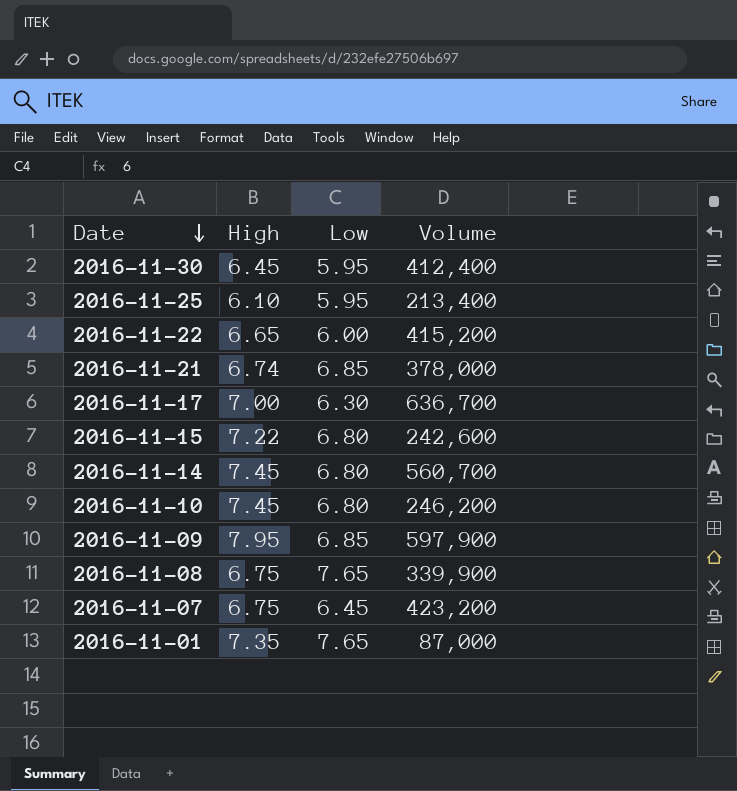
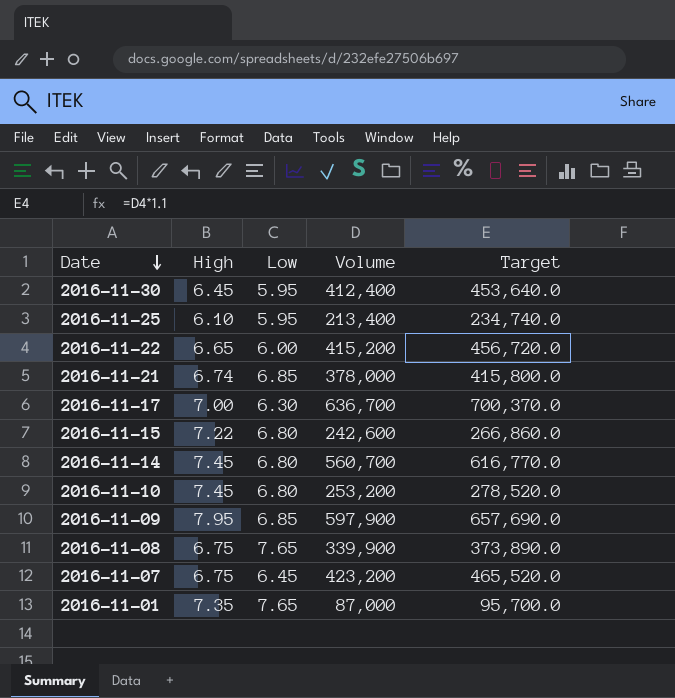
column Target | formula: none -> [Volume] * 1.1
2016-11-10 | Volume: 246,200 -> 253,200

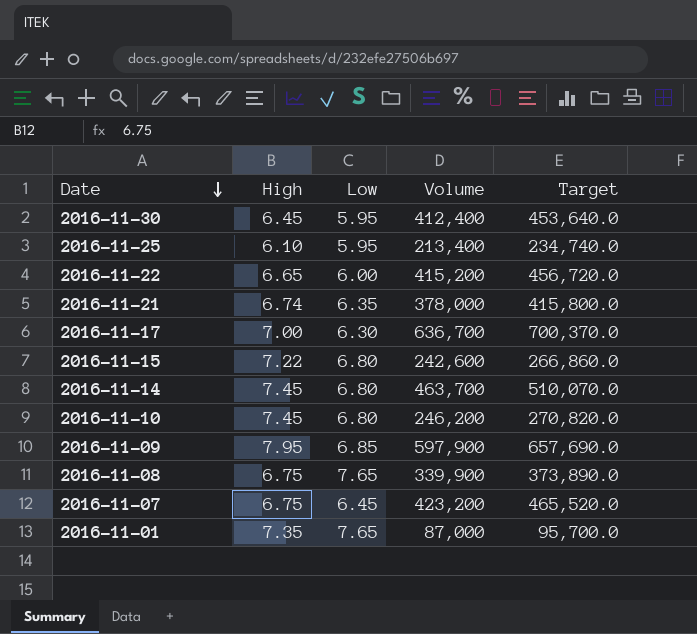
2016-11-21 | Low: 6.85 -> 6.35
2016-11-14 | Volume: 560,700 -> 463,700
2016-11-14 | Target: 616,770.0 -> 510,070.0
2016-11-10 | Volume: 253,200 -> 246,200
2016-11-10 | Target: 278,520.0 -> 270,820.0

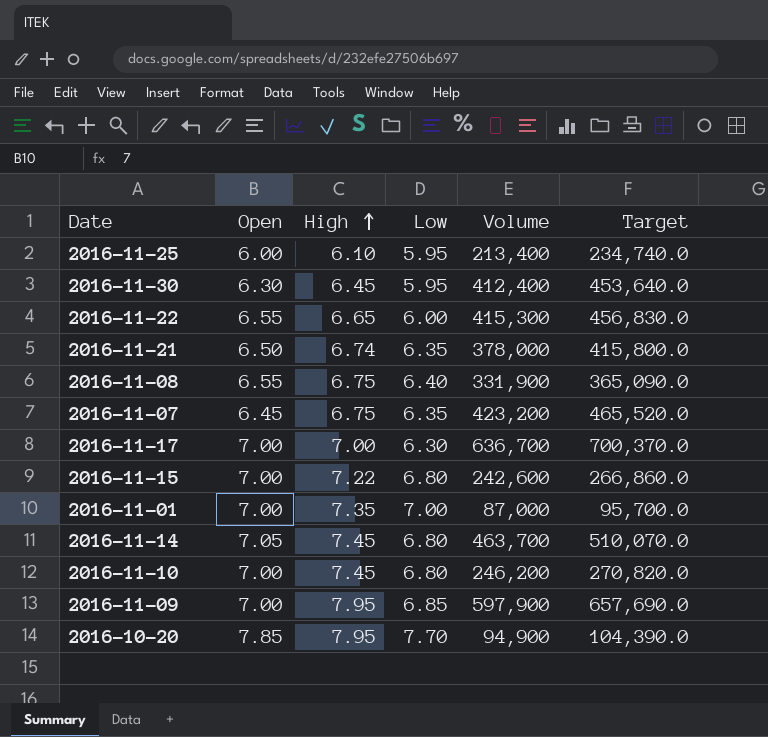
row order: Date descending -> High ascending
column Open | position: none -> 2
2016-11-22 | Volume: 415,200 -> 415,300
2016-11-22 | Target: 456,720.0 -> 456,830.0
2016-11-08 | Low: 7.65 -> 6.40
2016-11-08 | Volume: 339,900 -> 331,900
2016-11-08 | Target: 373,890.0 -> 365,090.0
2016-11-07 | Low: 6.45 -> 6.35
2016-11-01 | Low: 7.65 -> 7.00
row 2016-10-20: none -> 7.85 | 7.95 | 7.70 | 94,900 | 104,390.0

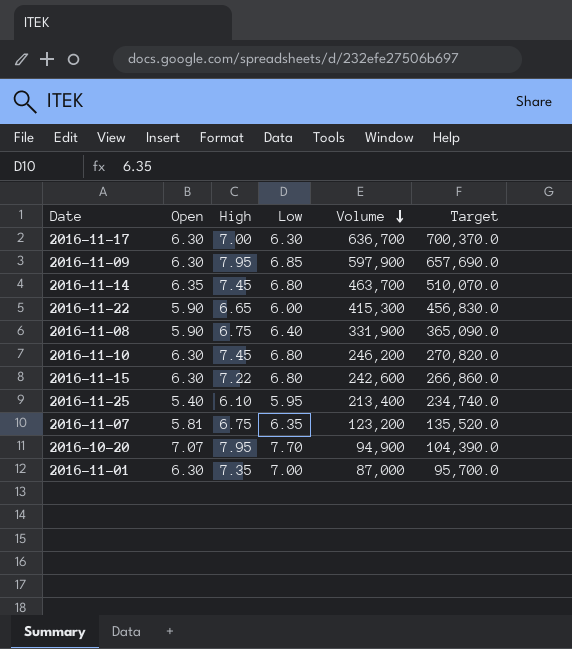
row order: High ascending -> Volume descending
row 2016-11-30: 6.30 | 6.45 | 5.95 | 412,400 | 453,640.0 -> none
row 2016-11-21: 6.50 | 6.74 | 6.35 | 378,000 | 415,800.0 -> none
2016-11-17 | Open: 7.00 -> 6.30
2016-11-09 | Open: 7.00 -> 6.30
2016-11-14 | Open: 7.05 -> 6.35
2016-11-22 | Open: 6.55 -> 5.90
2016-11-08 | Open: 6.55 -> 5.90
2016-11-10 | Open: 7.00 -> 6.30
2016-11-15 | Open: 7.00 -> 6.30
2016-11-25 | Open: 6.00 -> 5.40
2016-11-07 | Open: 6.45 -> 5.81
2016-11-07 | Volume: 423,200 -> 123,200
2016-11-07 | Target: 465,520.0 -> 135,520.0
2016-10-20 | Open: 7.85 -> 7.07
2016-11-01 | Open: 7.00 -> 6.30

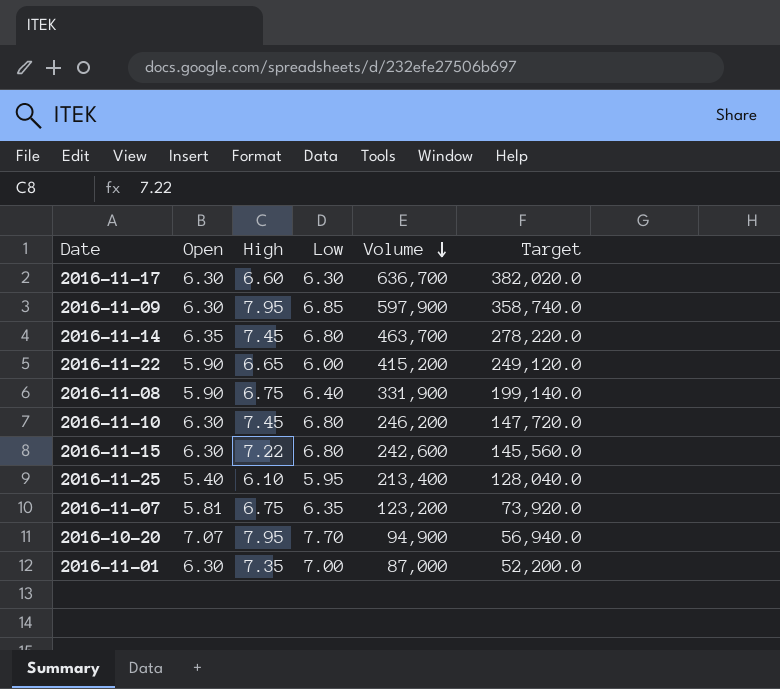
column Target | formula: [Volume] * 1.1 -> [Volume] * 0.6
2016-11-17 | High: 7.00 -> 6.60
2016-11-22 | Volume: 415,300 -> 415,200

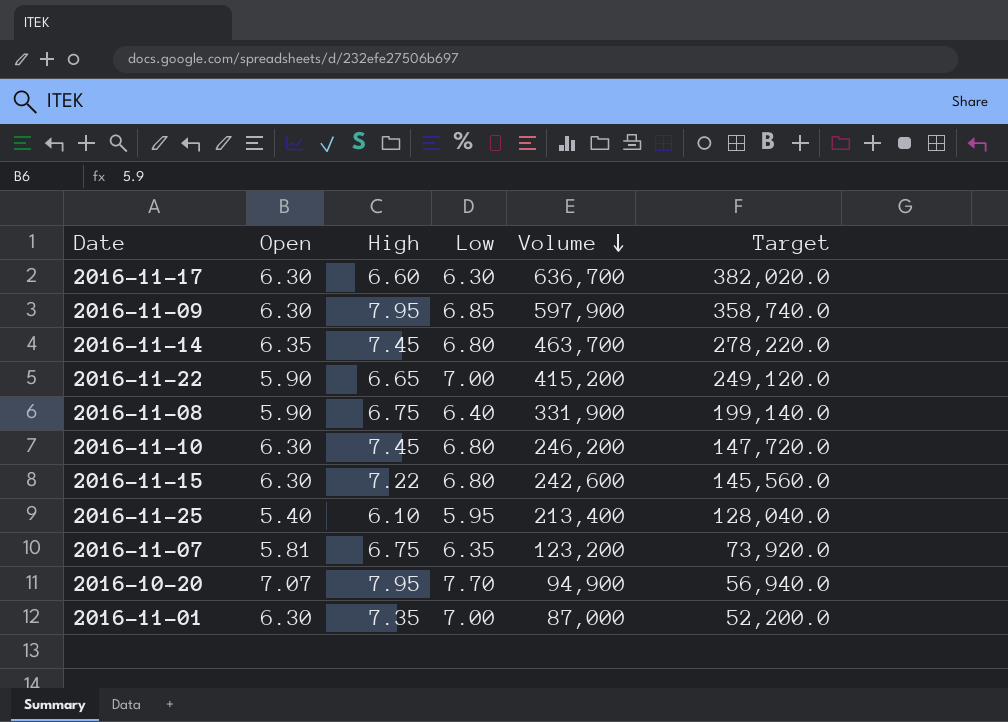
2016-11-22 | Low: 6.00 -> 7.00

